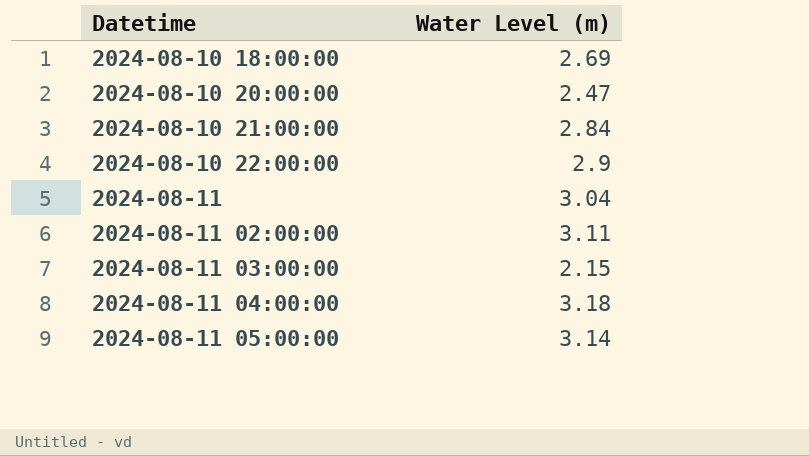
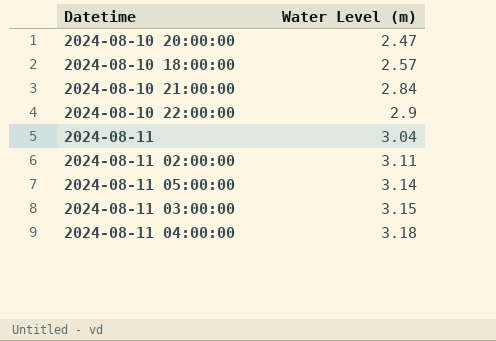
row order: Datetime ascending -> Water Level (m) ascending
2024-08-10 18:00:00 | Water Level (m): 2.69 -> 2.57
2024-08-11 03:00:00 | Water Level (m): 2.15 -> 3.15

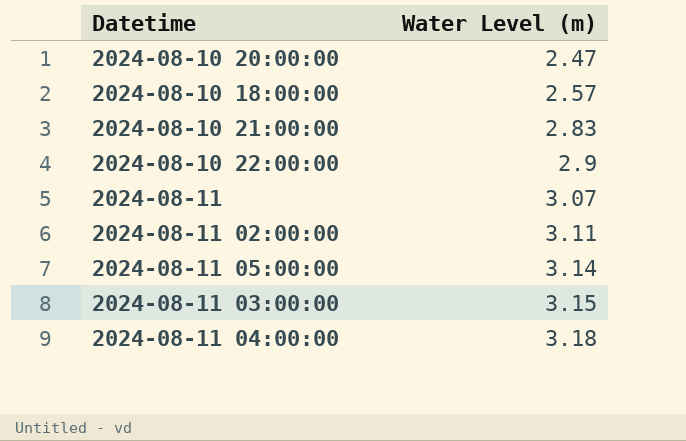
2024-08-10 21:00:00 | Water Level (m): 2.84 -> 2.83
2024-08-11 | Water Level (m): 3.04 -> 3.07

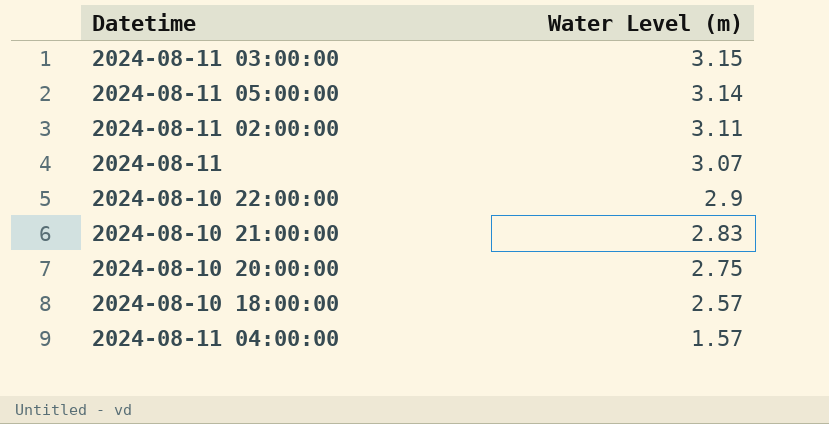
row order: Water Level (m) ascending -> Water Level (m) descending
2024-08-10 20:00:00 | Water Level (m): 2.47 -> 2.75
2024-08-11 04:00:00 | Water Level (m): 3.18 -> 1.57

